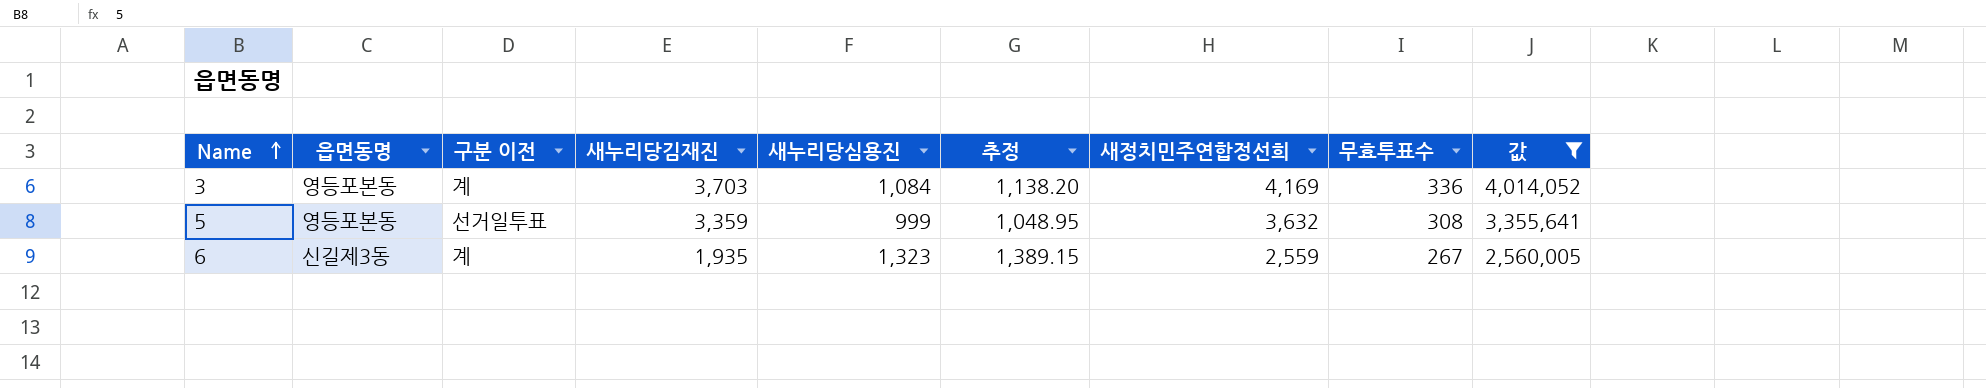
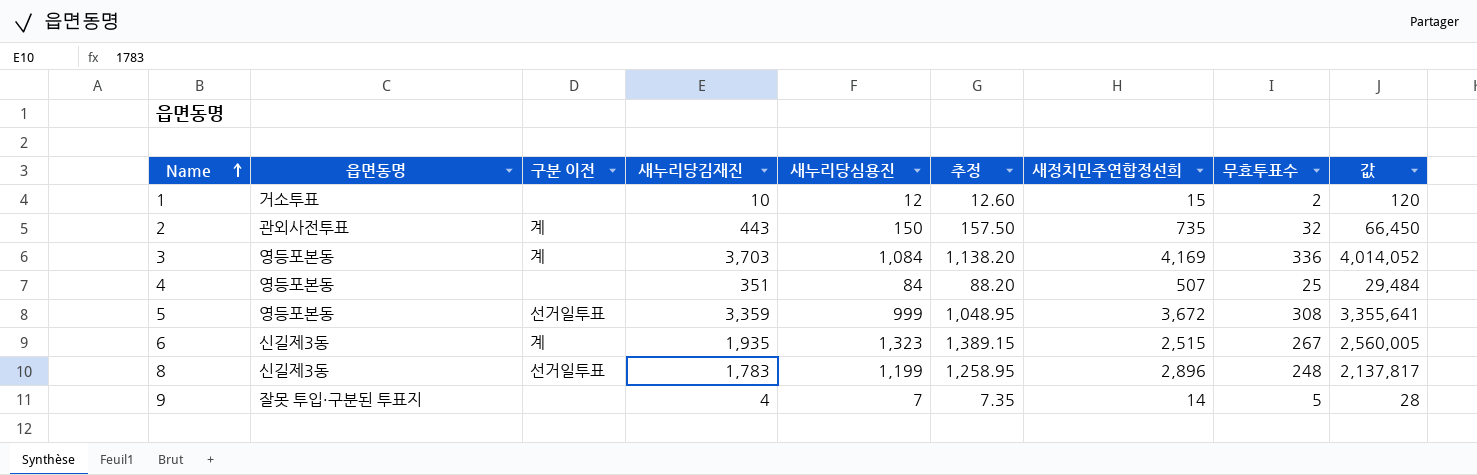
filter: 값 >= 2,560,005 -> none
5 | 새정치민주연합정선희: 3,632 -> 3,672
6 | 새정치민주연합정선희: 2,559 -> 2,515

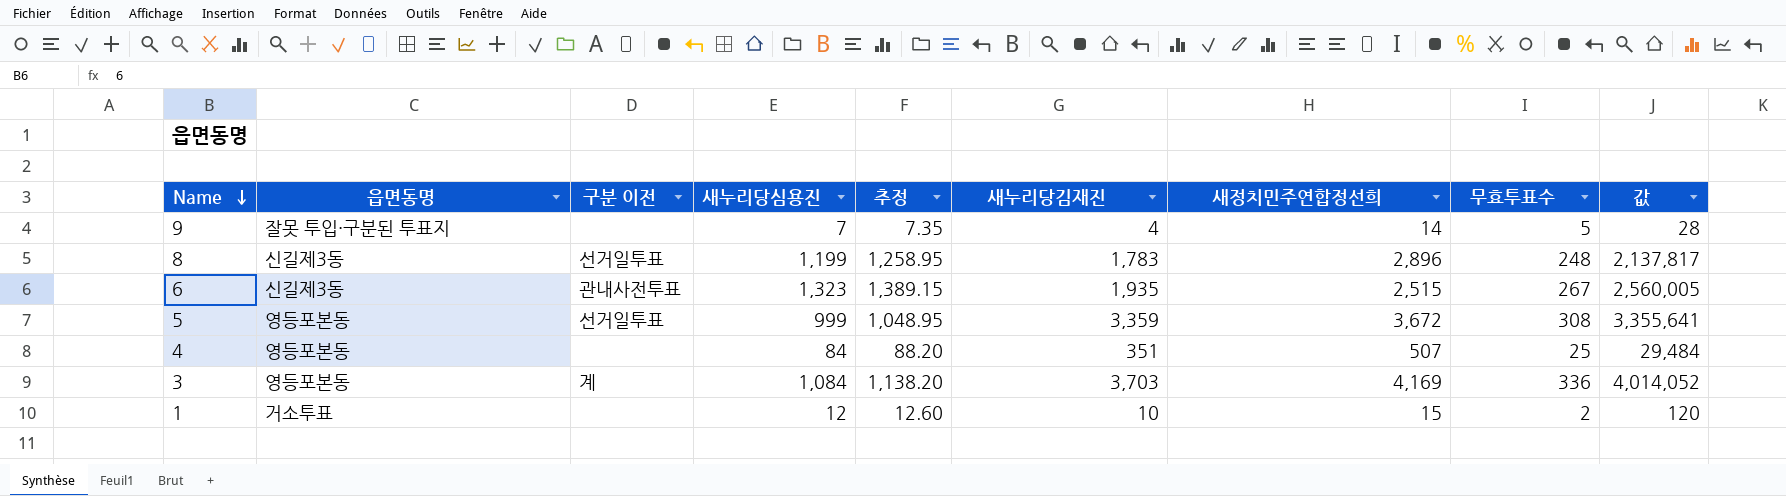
row order: Name ascending -> Name descending
column 새누리당김재진 | position: 4 -> 6
row 2: 관외사전투표 | 계 | 443 | 150 | 157.50 | 735 | 32 | 66,450 -> none
6 | 구분 이전: 계 -> 관내사전투표

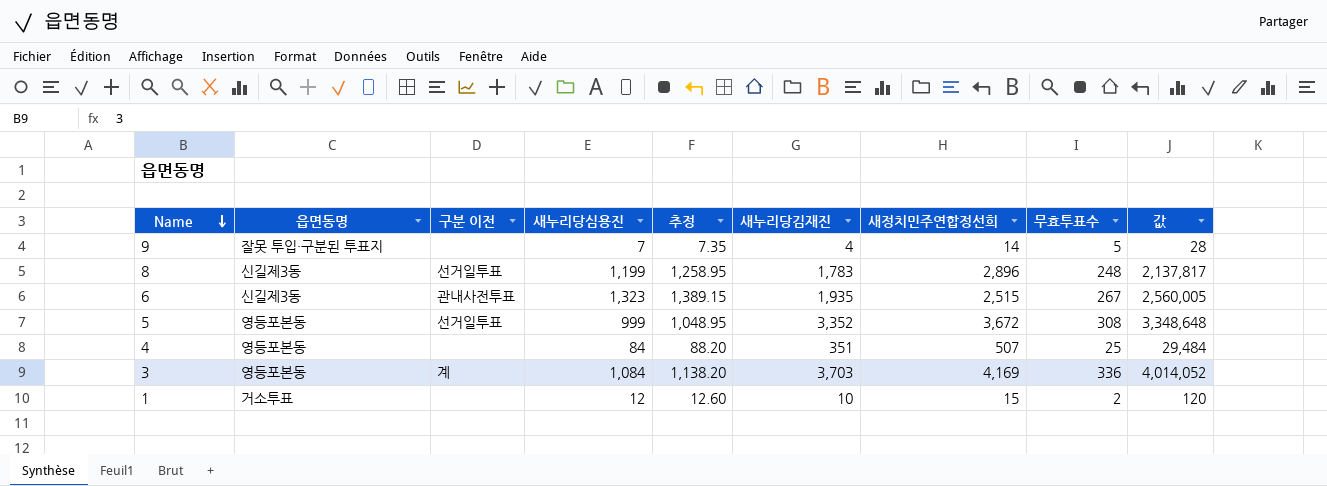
5 | 새누리당김재진: 3,359 -> 3,352
5 | 값: 3,355,641 -> 3,348,648

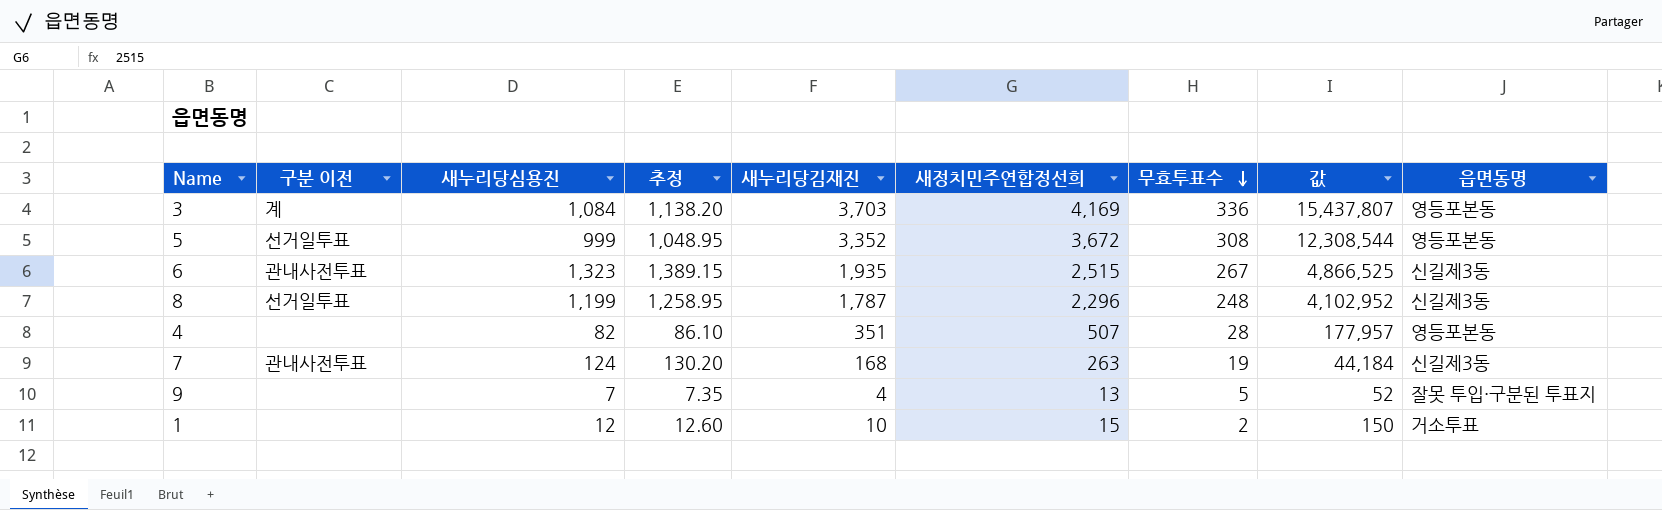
row order: Name descending -> 무효투표수 descending
column 값 | formula: [새누리당심용진] * [새누리당김재진] -> [새누리당김재진] * [새정치민주연합정선희]
column 읍면동명 | position: 2 -> 9
8 | 새누리당김재진: 1,783 -> 1,787
8 | 새정치민주연합정선희: 2,896 -> 2,296
4 | 새누리당심용진: 84 -> 82
4 | 추정: 88.20 -> 86.10
4 | 무효투표수: 25 -> 28
row 7: none -> 관내사전투표 | 124 | 130.20 | 168 | 263 | 19 | 44,184 | 신길제3동
9 | 새정치민주연합정선희: 14 -> 13

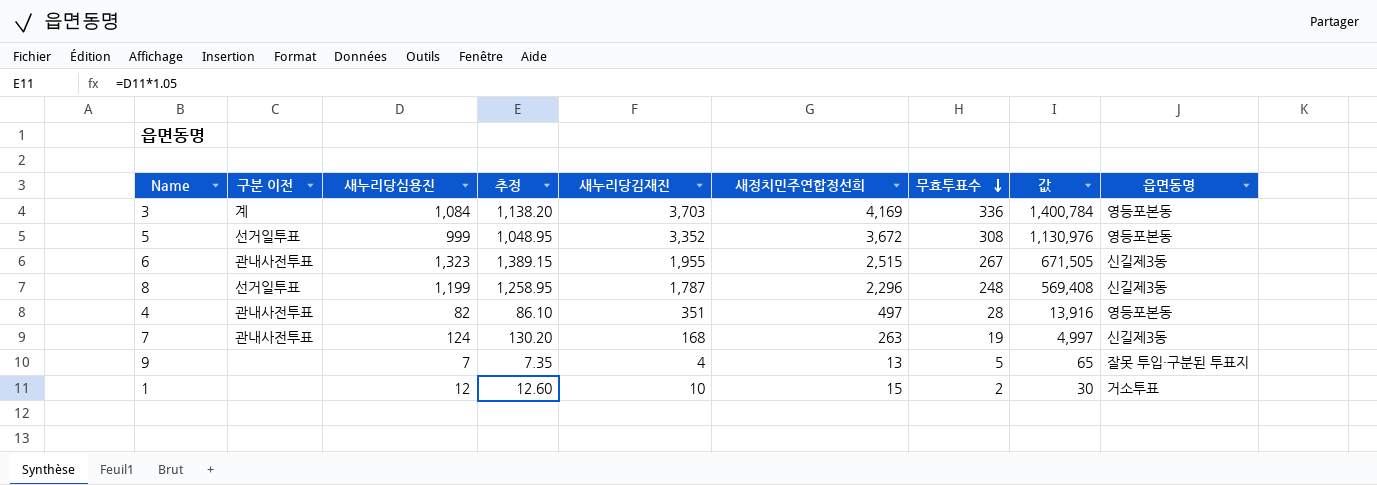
column 값 | formula: [새누리당김재진] * [새정치민주연합정선희] -> [새정치민주연합정선희] * [무효투표수]
6 | 새누리당김재진: 1,935 -> 1,955
4 | 구분 이전: none -> 관내사전투표
4 | 새정치민주연합정선희: 507 -> 497

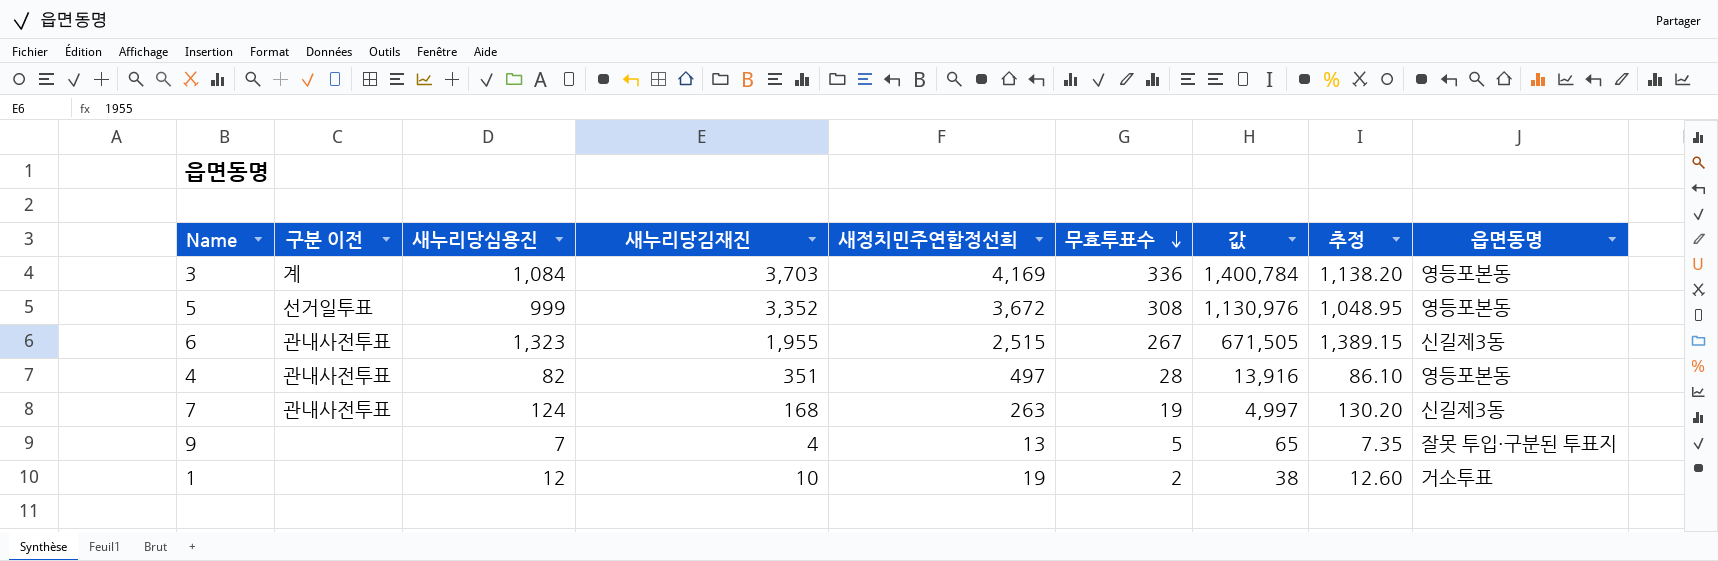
column 추정 | position: 4 -> 8
row 8: 선거일투표 | 1,199 | 1,258.95 | 1,787 | 2,296 | 248 | 569,408 | 신길제3동 -> none
1 | 새정치민주연합정선희: 15 -> 19
1 | 값: 30 -> 38

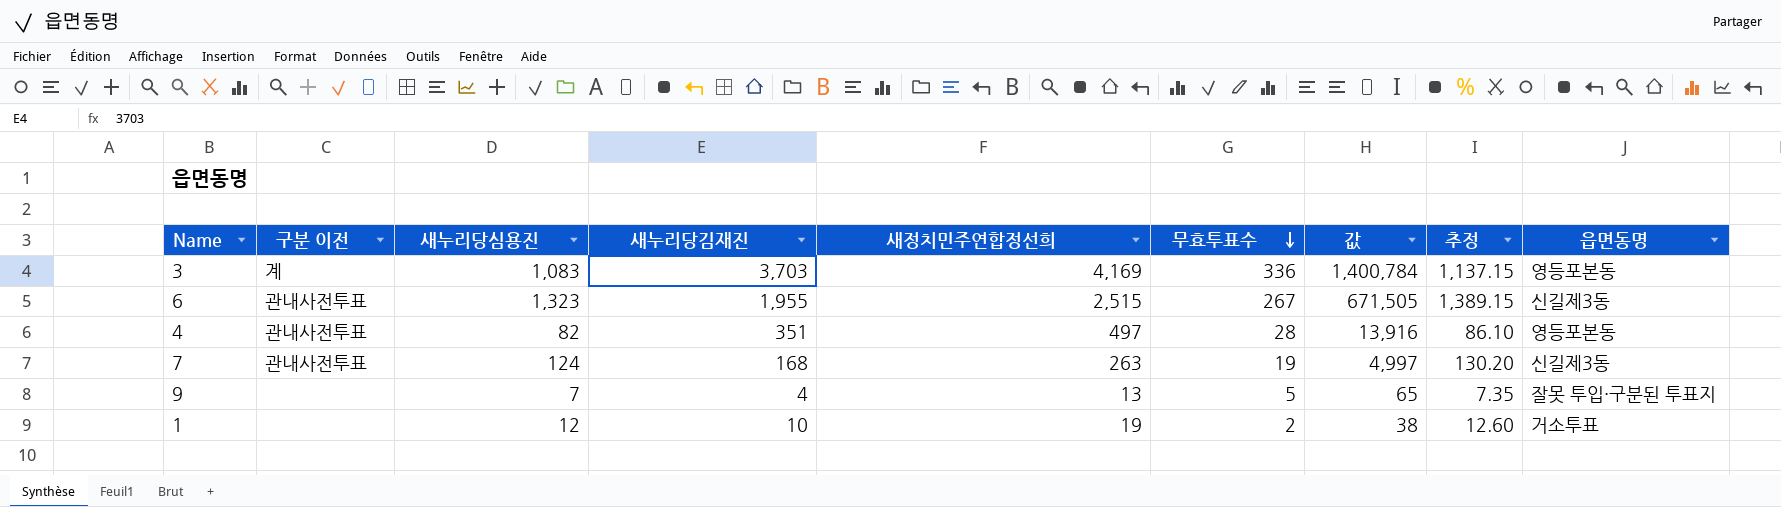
row 5: 선거일투표 | 999 | 3,352 | 3,672 | 308 | 1,130,976 | 1,048.95 | 영등포본동 -> none
3 | 새누리당심용진: 1,084 -> 1,083
3 | 추정: 1,138.20 -> 1,137.15

